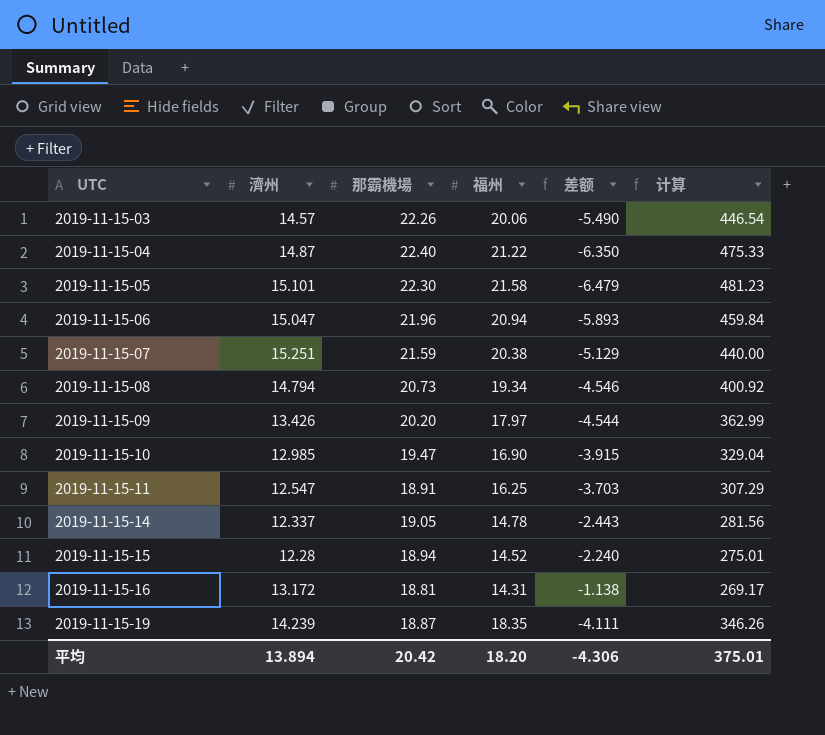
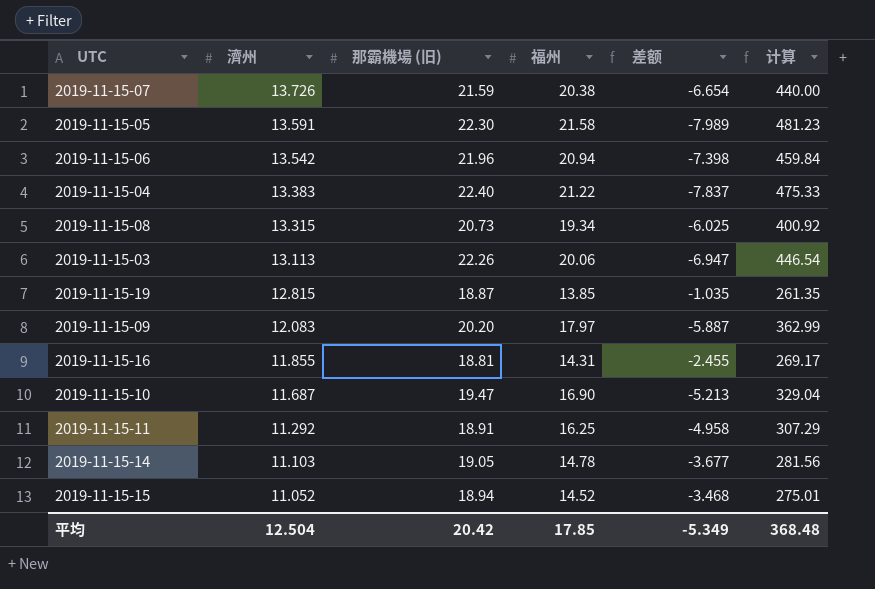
row order: UTC ascending -> 濟州 descending
column name: 那霸機場 -> 那霸機場 (旧)
2019-11-15-07 | 濟州: 15.251 -> 13.726
2019-11-15-07 | 差额: -5.129 -> -6.654
2019-11-15-05 | 濟州: 15.101 -> 13.591
2019-11-15-05 | 差额: -6.479 -> -7.989
2019-11-15-06 | 濟州: 15.047 -> 13.542
2019-11-15-06 | 差额: -5.893 -> -7.398
2019-11-15-04 | 濟州: 14.87 -> 13.383
2019-11-15-04 | 差额: -6.350 -> -7.837
2019-11-15-08 | 濟州: 14.794 -> 13.315
2019-11-15-08 | 差额: -4.546 -> -6.025
2019-11-15-03 | 濟州: 14.57 -> 13.113
2019-11-15-03 | 差额: -5.490 -> -6.947
2019-11-15-19 | 濟州: 14.239 -> 12.815
2019-11-15-19 | 福州: 18.35 -> 13.85
2019-11-15-19 | 差额: -4.111 -> -1.035
2019-11-15-19 | 计算: 346.26 -> 261.35
2019-11-15-09 | 濟州: 13.426 -> 12.083
2019-11-15-09 | 差额: -4.544 -> -5.887
2019-11-15-16 | 濟州: 13.172 -> 11.855
2019-11-15-16 | 差额: -1.138 -> -2.455
2019-11-15-10 | 濟州: 12.985 -> 11.687
2019-11-15-10 | 差额: -3.915 -> -5.213
2019-11-15-11 | 濟州: 12.547 -> 11.292
2019-11-15-11 | 差额: -3.703 -> -4.958
2019-11-15-14 | 濟州: 12.337 -> 11.103
2019-11-15-14 | 差额: -2.443 -> -3.677
2019-11-15-15 | 濟州: 12.28 -> 11.052
2019-11-15-15 | 差额: -2.240 -> -3.468
平均 | 濟州: 13.894 -> 12.504
平均 | 福州: 18.20 -> 17.85
平均 | 差额: -4.306 -> -5.349
平均 | 计算: 375.01 -> 368.48

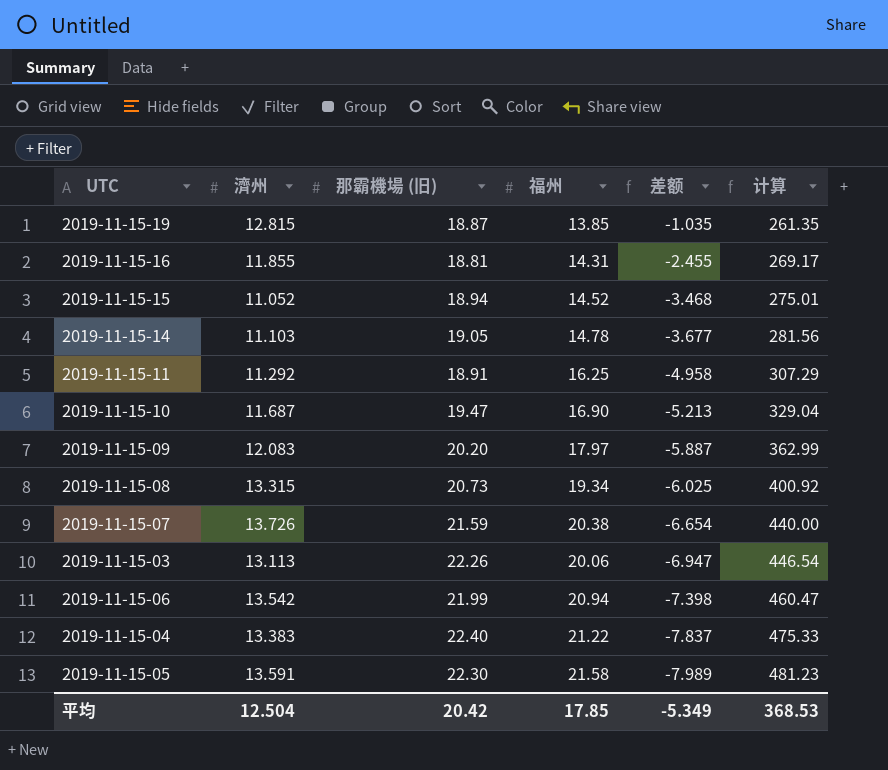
row order: 濟州 descending -> 差额 descending
2019-11-15-06 | 那霸機場 (旧): 21.96 -> 21.99
2019-11-15-06 | 计算: 459.84 -> 460.47
平均 | 计算: 368.48 -> 368.53

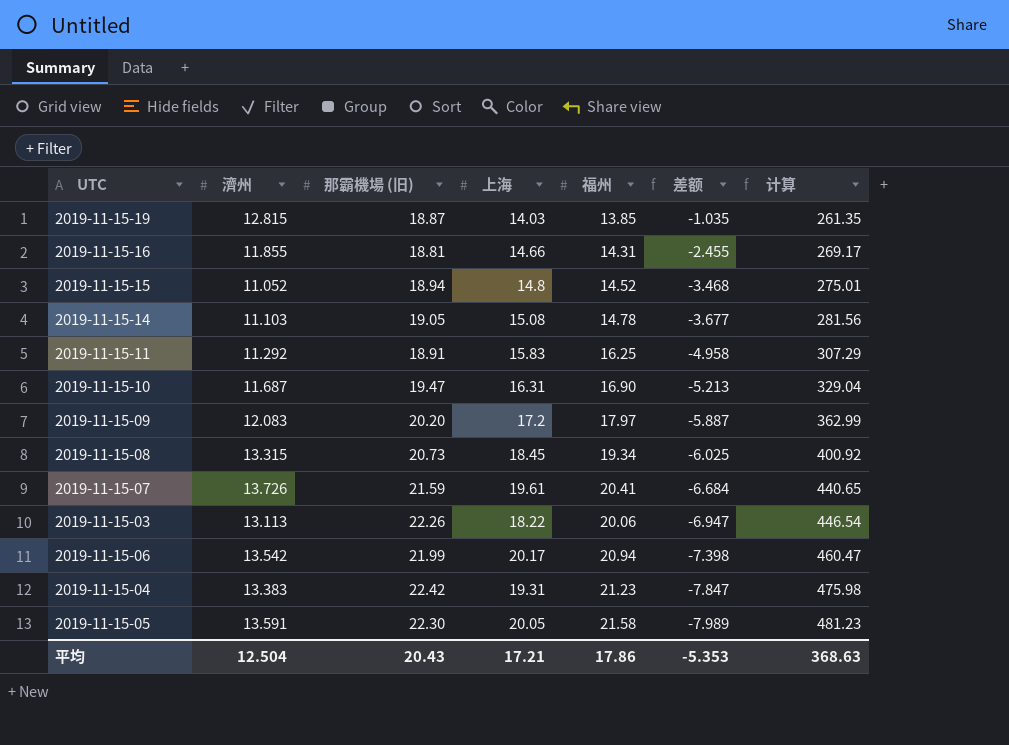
column 上海 | position: none -> 4
2019-11-15-07 | 福州: 20.38 -> 20.41
2019-11-15-07 | 差额: -6.654 -> -6.684
2019-11-15-07 | 计算: 440.00 -> 440.65
2019-11-15-04 | 那霸機場 (旧): 22.40 -> 22.42
2019-11-15-04 | 福州: 21.22 -> 21.23
2019-11-15-04 | 差额: -7.837 -> -7.847
2019-11-15-04 | 计算: 475.33 -> 475.98
平均 | 那霸機場 (旧): 20.42 -> 20.43
平均 | 福州: 17.85 -> 17.86
平均 | 差额: -5.349 -> -5.353
平均 | 计算: 368.53 -> 368.63

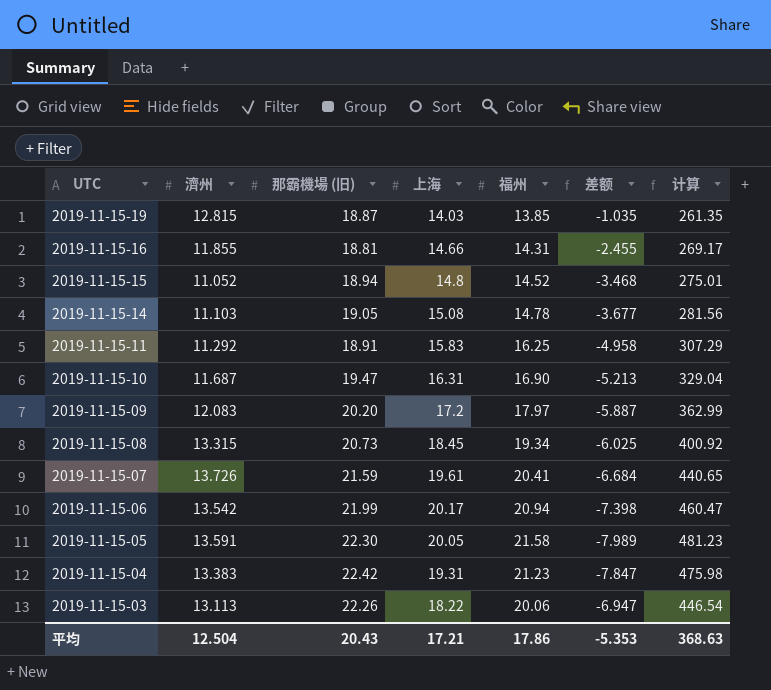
row order: 差额 descending -> UTC descending

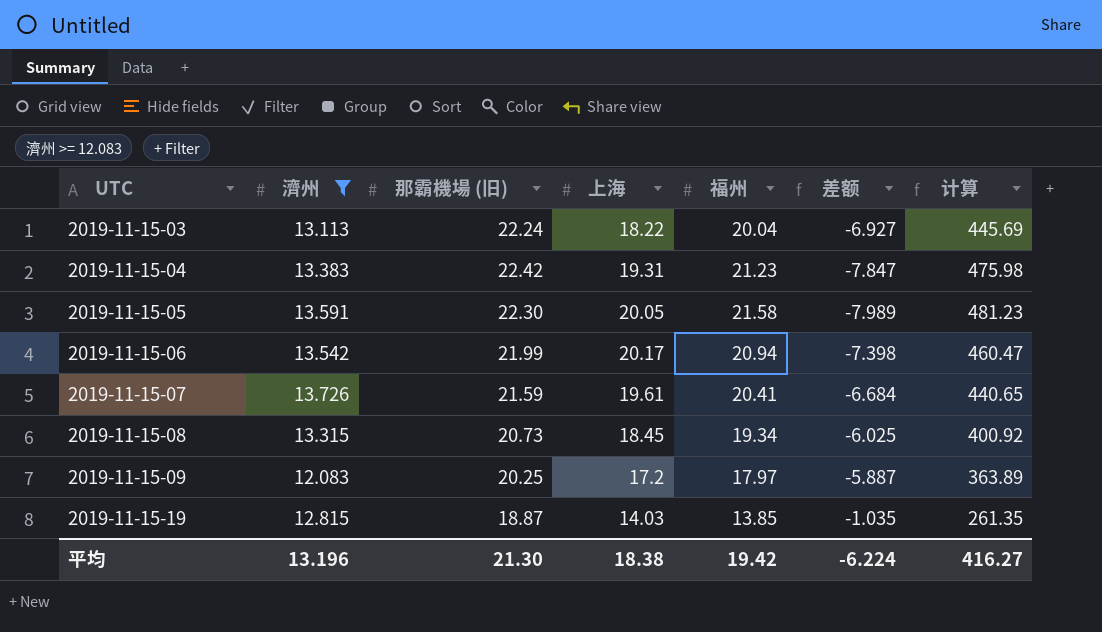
filter: none -> 濟州 >= 12.083
row order: UTC descending -> UTC ascending
2019-11-15-03 | 那霸機場 (旧): 22.26 -> 22.24
2019-11-15-03 | 福州: 20.06 -> 20.04
2019-11-15-03 | 差额: -6.947 -> -6.927
2019-11-15-03 | 计算: 446.54 -> 445.69
2019-11-15-09 | 那霸機場 (旧): 20.20 -> 20.25
2019-11-15-09 | 计算: 362.99 -> 363.89
平均 | 濟州: 12.504 -> 13.196
平均 | 那霸機場 (旧): 20.43 -> 21.30
平均 | 上海: 17.21 -> 18.38
平均 | 福州: 17.86 -> 19.42
平均 | 差额: -5.353 -> -6.224
平均 | 计算: 368.63 -> 416.27

